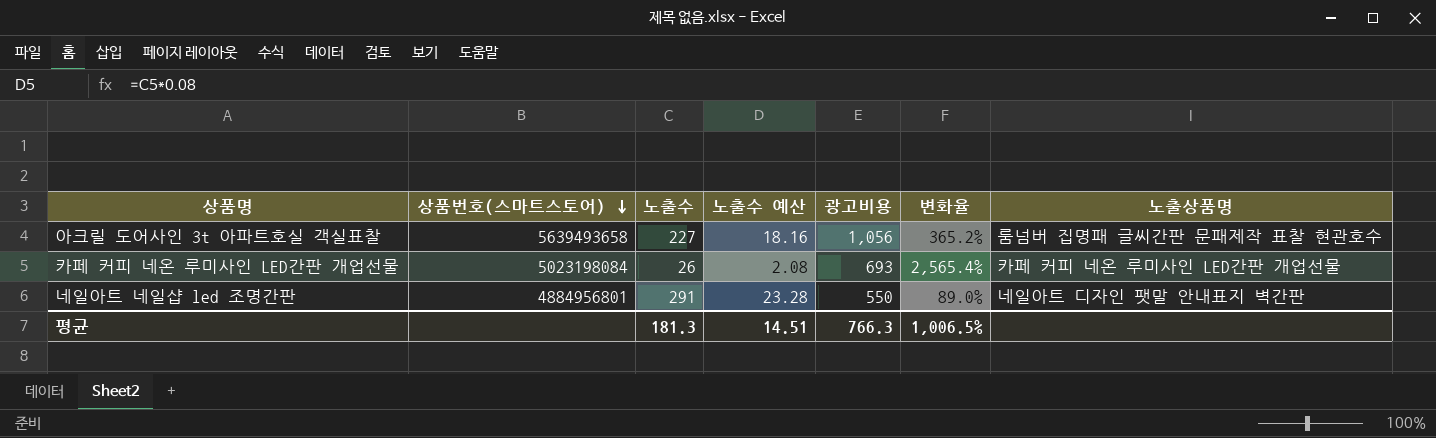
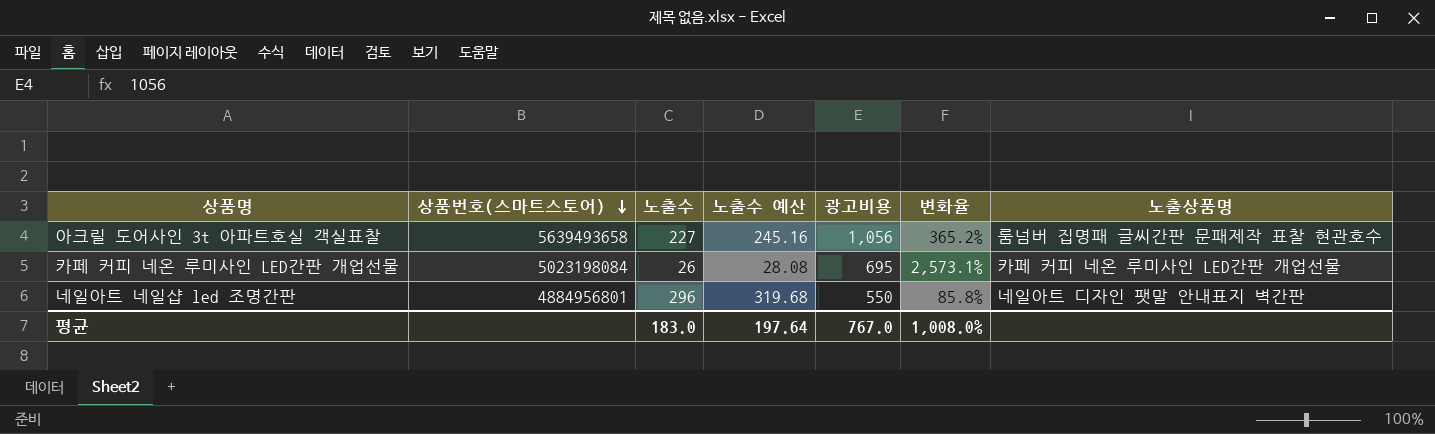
column 노출수 예산 | formula: [노출수] * 0.08 -> [노출수] * 1.08
카페 커피 네온 루미사인 LED간판 개업선물 | 광고비용: 693 -> 695
카페 커피 네온 루미사인 LED간판 개업선물 | 변화율: 2,565.4% -> 2,573.1%
네일아트 네일샵 led 조명간판 | 노출수: 291 -> 296
네일아트 네일샵 led 조명간판 | 변화율: 89.0% -> 85.8%
평균 | 노출수: 181.3 -> 183.0
평균 | 노출수 예산: 14.51 -> 197.64
평균 | 광고비용: 766.3 -> 767.0
평균 | 변화율: 1,006.5% -> 1,008.0%

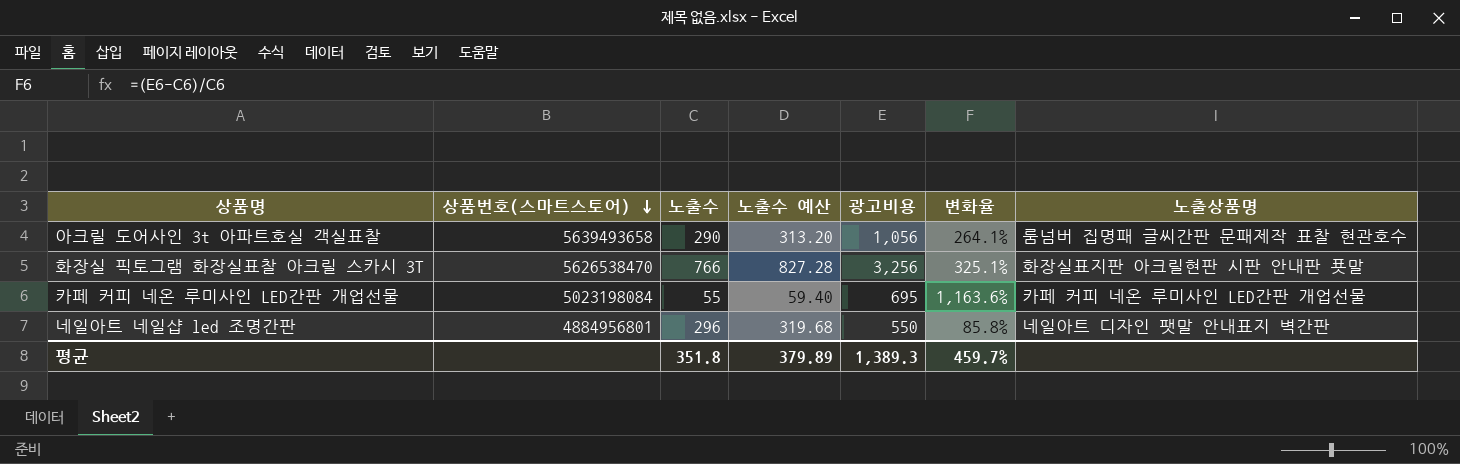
아크릴 도어사인 3t 아파트호실 객실표찰 | 노출수: 227 -> 290
아크릴 도어사인 3t 아파트호실 객실표찰 | 노출수 예산: 245.16 -> 313.20
아크릴 도어사인 3t 아파트호실 객실표찰 | 변화율: 365.2% -> 264.1%
row 화장실 픽토그램 화장실표찰 아크릴 스카시 3T: none -> 5626538470 | 766 | 827.28 | 3,256 | 325.1% | 화장실표지판 아크릴현판 시판 안내판 푯말
카페 커피 네온 루미사인 LED간판 개업선물 | 노출수: 26 -> 55
카페 커피 네온 루미사인 LED간판 개업선물 | 노출수 예산: 28.08 -> 59.40
카페 커피 네온 루미사인 LED간판 개업선물 | 변화율: 2,573.1% -> 1,163.6%
평균 | 노출수: 183.0 -> 351.8
평균 | 노출수 예산: 197.64 -> 379.89
평균 | 광고비용: 767.0 -> 1,389.3
평균 | 변화율: 1,008.0% -> 459.7%

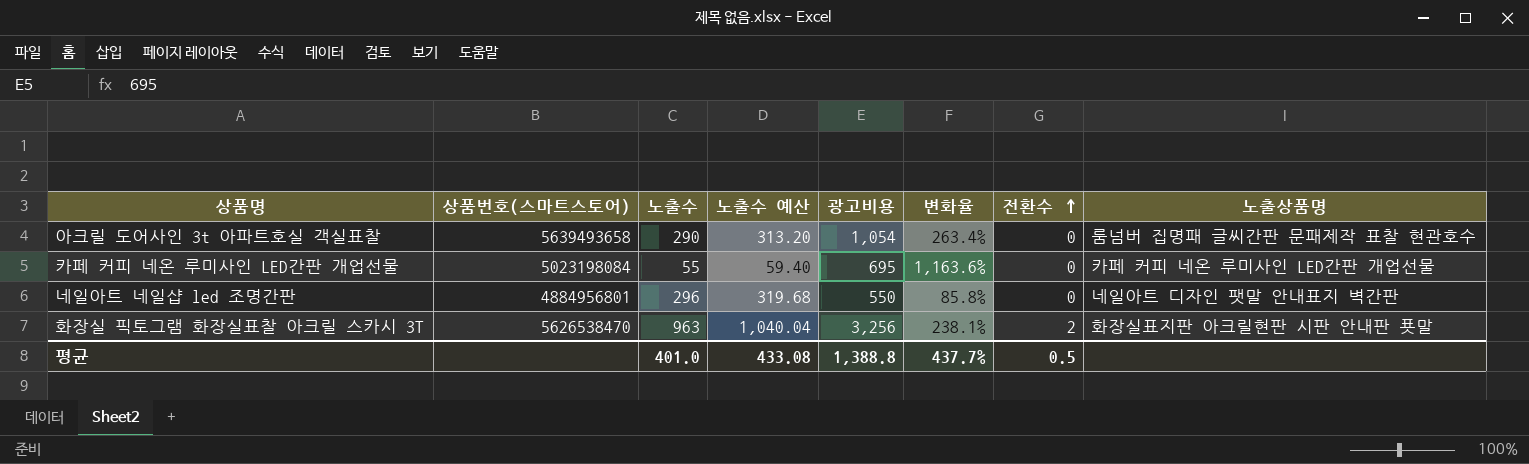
row order: 상품번호(스마트스토어) descending -> 전환수 ascending
column 전환수 | position: none -> 7
아크릴 도어사인 3t 아파트호실 객실표찰 | 광고비용: 1,056 -> 1,054
아크릴 도어사인 3t 아파트호실 객실표찰 | 변화율: 264.1% -> 263.4%
화장실 픽토그램 화장실표찰 아크릴 스카시 3T | 노출수: 766 -> 963
화장실 픽토그램 화장실표찰 아크릴 스카시 3T | 노출수 예산: 827.28 -> 1,040.04
화장실 픽토그램 화장실표찰 아크릴 스카시 3T | 변화율: 325.1% -> 238.1%
평균 | 노출수: 351.8 -> 401.0
평균 | 노출수 예산: 379.89 -> 433.08
평균 | 광고비용: 1,389.3 -> 1,388.8
평균 | 변화율: 459.7% -> 437.7%

